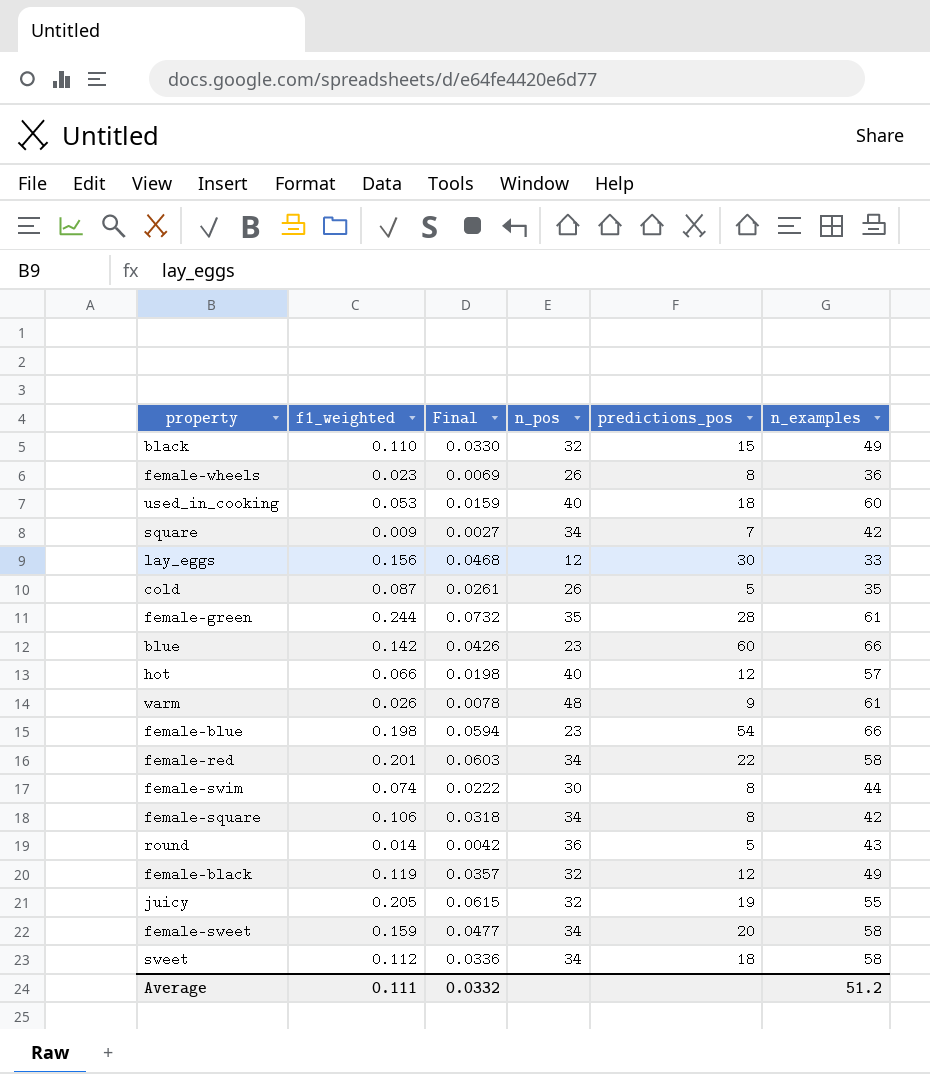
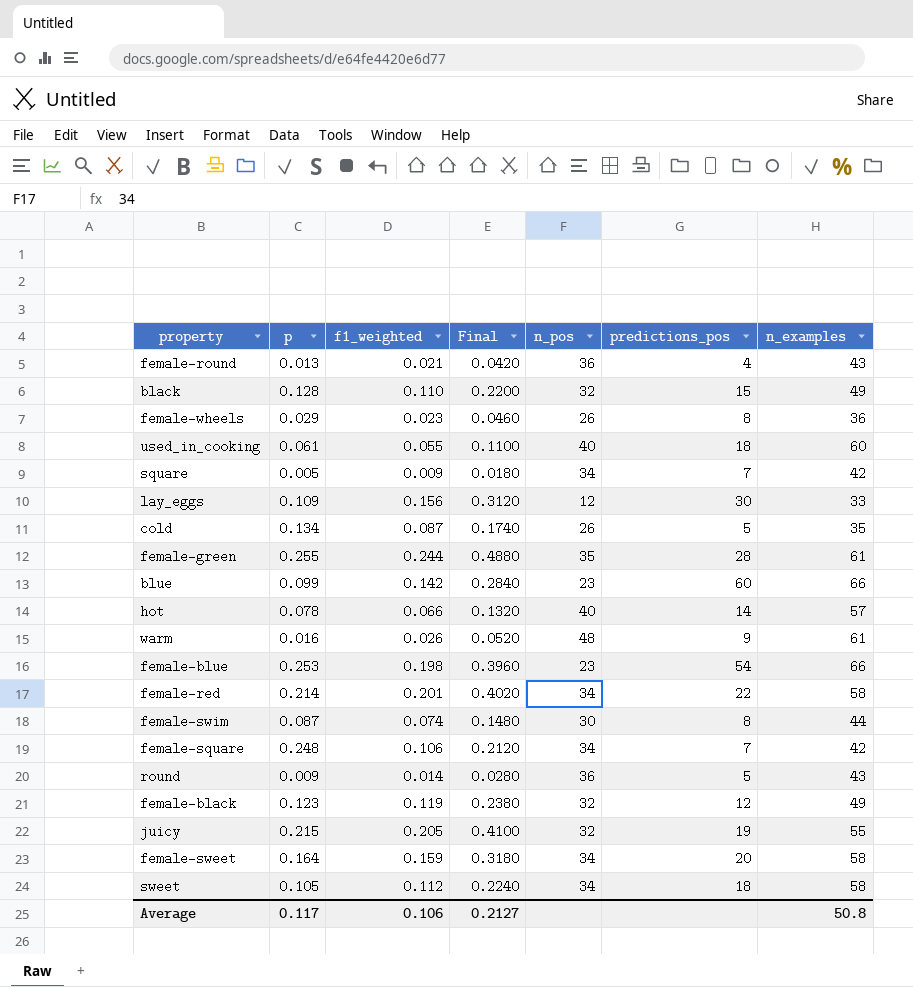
column p | position: none -> 2
column Final | formula: [f1_weighted] * 0.3 -> [f1_weighted] * 2
row female-round: none -> 0.013 | 0.021 | 0.0420 | 36 | 4 | 43
used_in_cooking | f1_weighted: 0.053 -> 0.055
hot | predictions_pos: 12 -> 14
female-square | predictions_pos: 8 -> 7
Average | f1_weighted: 0.111 -> 0.106
Average | Final: 0.0332 -> 0.2127
Average | n_examples: 51.2 -> 50.8

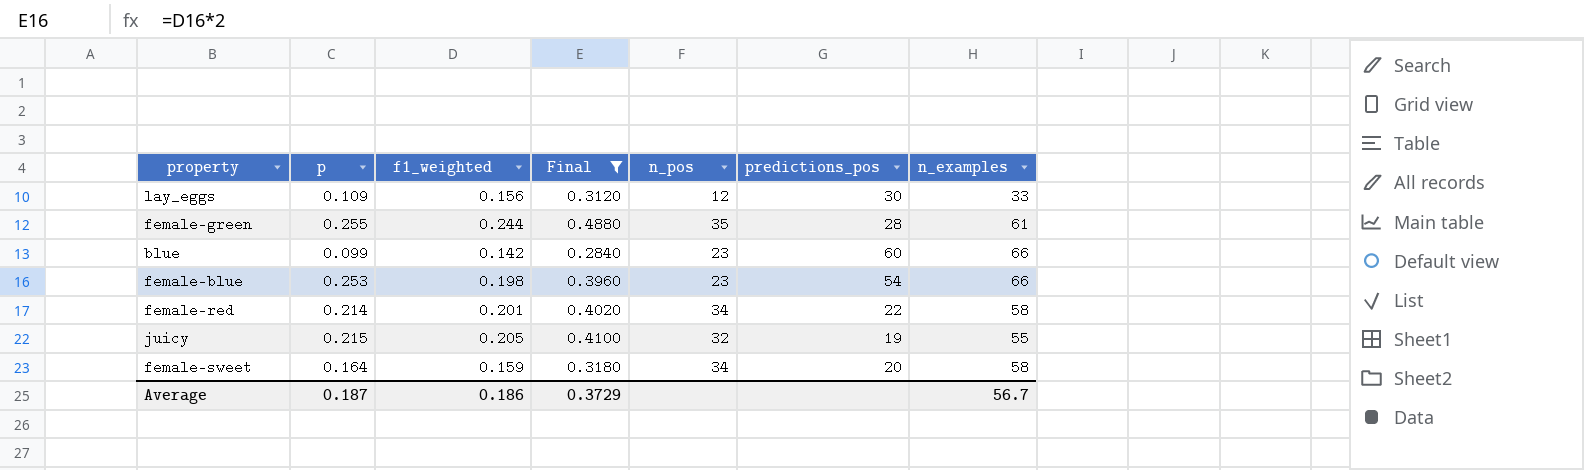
filter: none -> Final >= 0.2840
Average | p: 0.117 -> 0.187
Average | f1_weighted: 0.106 -> 0.186
Average | Final: 0.2127 -> 0.3729
Average | n_examples: 50.8 -> 56.7

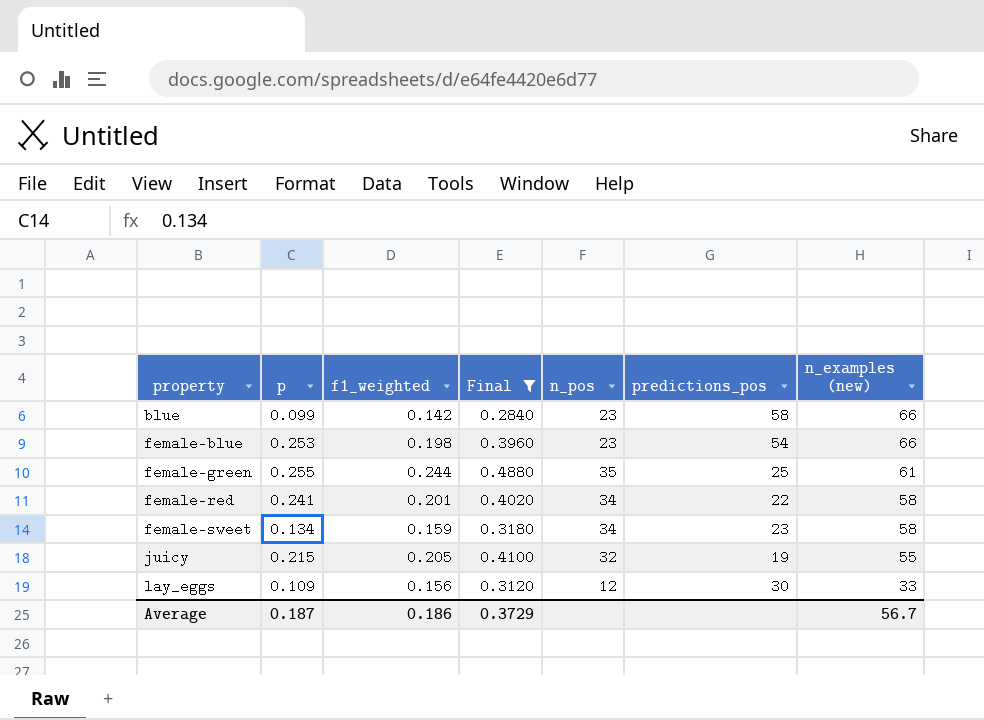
row order: none -> property ascending
column name: n_examples -> n_examples (new)
blue | predictions_pos: 60 -> 58
female-green | predictions_pos: 28 -> 25
female-red | p: 0.214 -> 0.241
female-sweet | p: 0.164 -> 0.134
female-sweet | predictions_pos: 20 -> 23

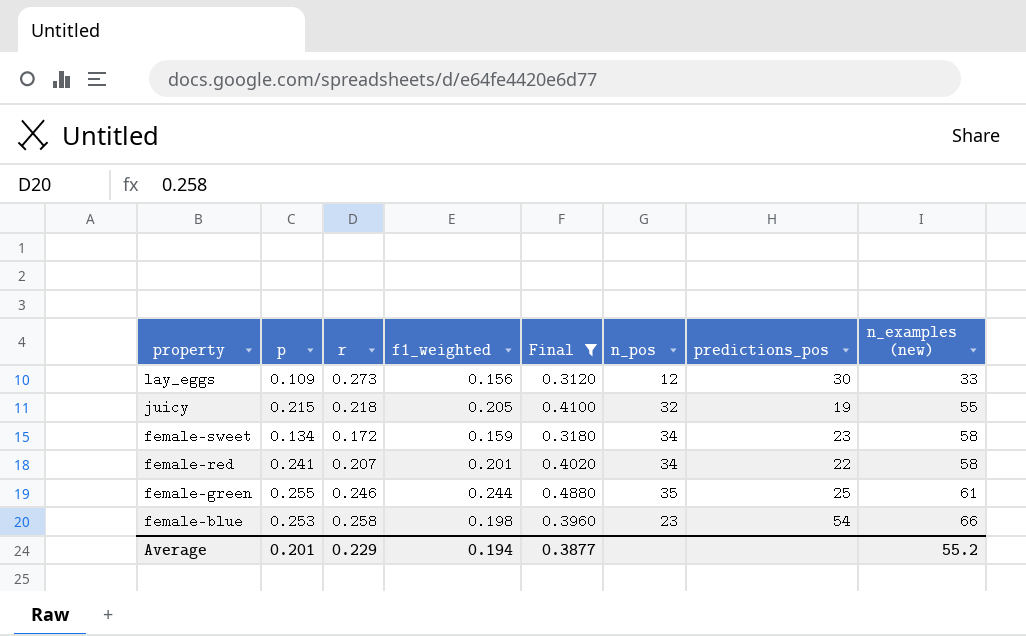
row order: property ascending -> property descending
column r | position: none -> 3
row blue: 0.099 | 0.142 | 0.2840 | 23 | 58 | 66 -> none
Average | p: 0.187 -> 0.201
Average | f1_weighted: 0.186 -> 0.194
Average | Final: 0.3729 -> 0.3877
Average | n_examples (new): 56.7 -> 55.2

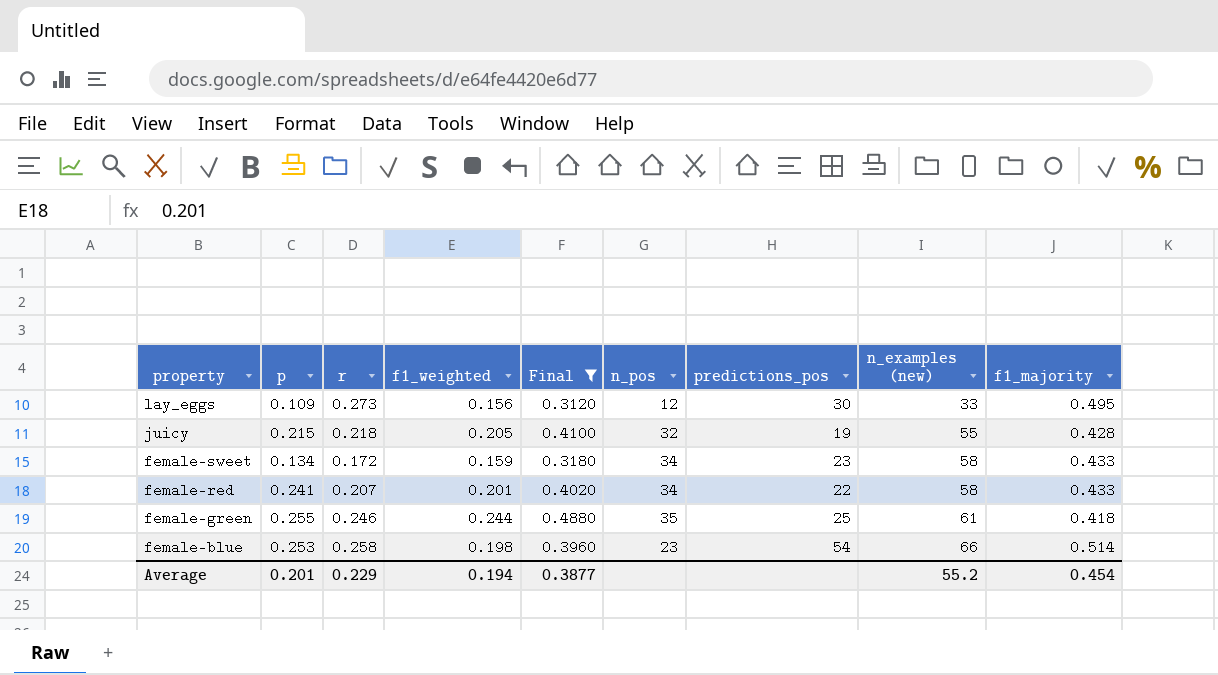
column f1_majority | position: none -> 9

